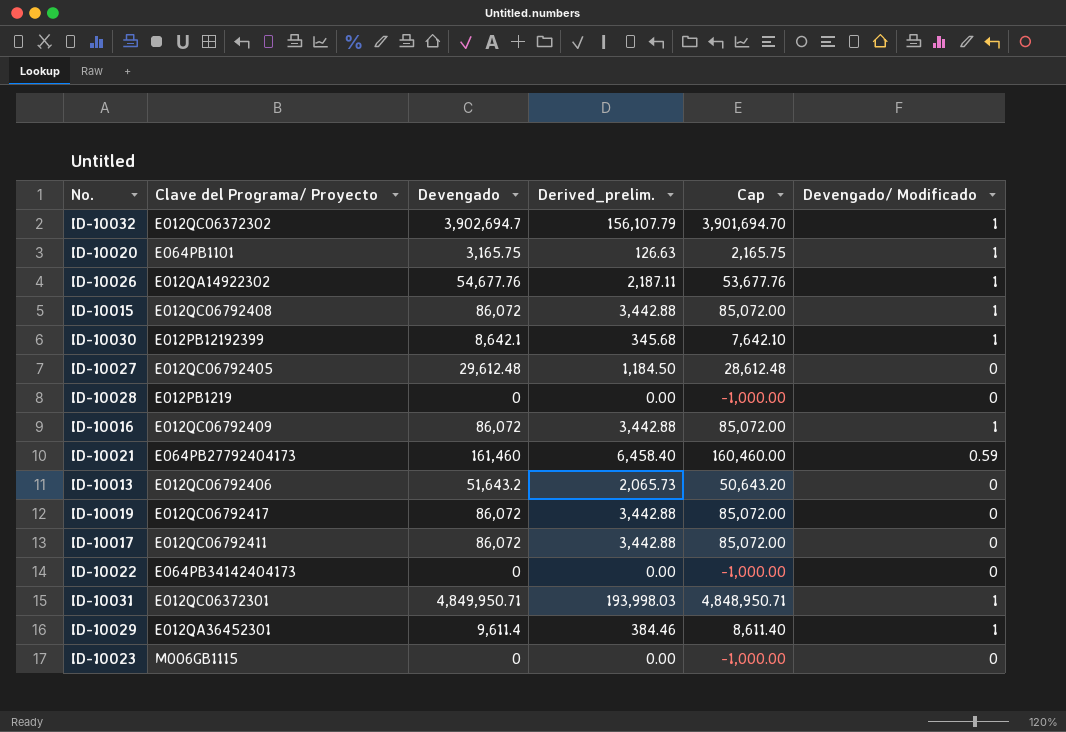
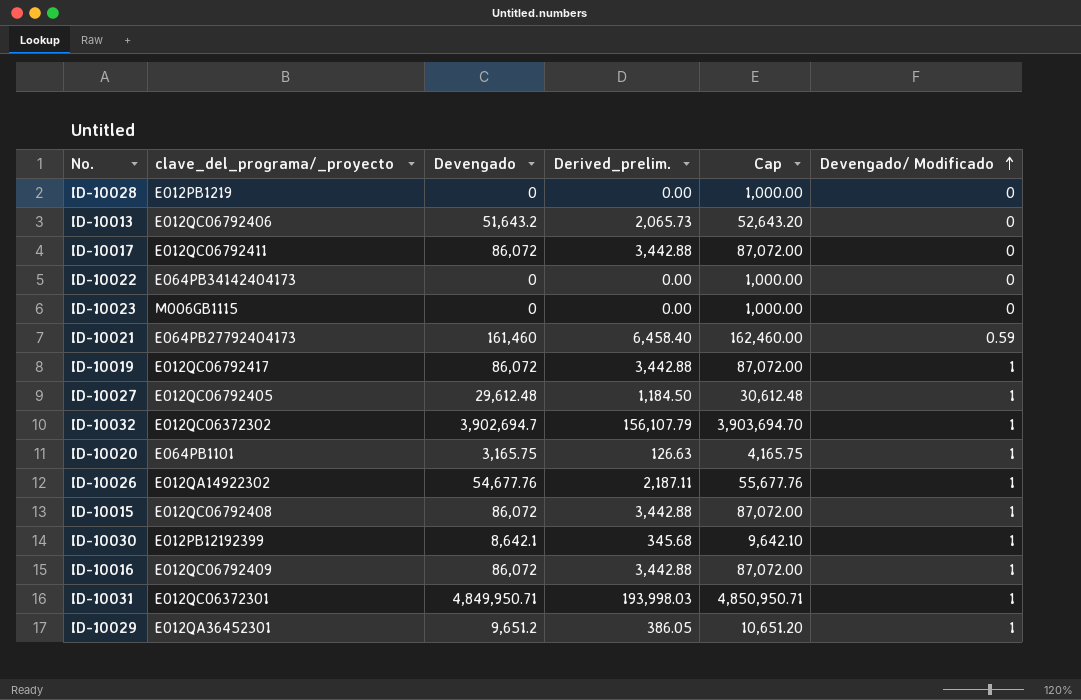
row order: none -> Devengado/ Modificado ascending
column name: Clave del Programa/ Proyecto -> clave_del_programa/_proyecto
column Cap | formula: [Devengado] - 1000 -> [Devengado] + 1000
ID-10019 | Devengado/ Modificado: 0 -> 1
ID-10027 | Devengado/ Modificado: 0 -> 1
ID-10029 | Devengado: 9,611.4 -> 9,651.2
ID-10029 | Derived_prelim.: 384.46 -> 386.05

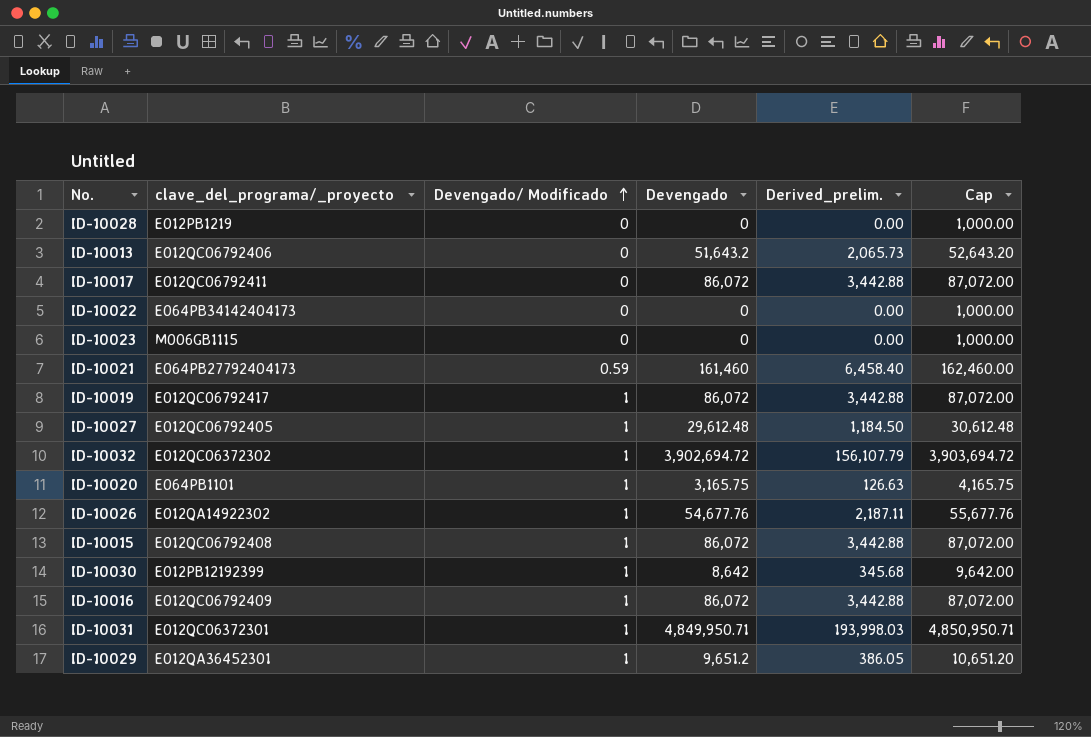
column Devengado/ Modificado | position: 6 -> 3
ID-10032 | Devengado: 3,902,694.7 -> 3,902,694.72
ID-10032 | Cap: 3,903,694.70 -> 3,903,694.72
ID-10030 | Devengado: 8,642.1 -> 8,642
ID-10030 | Cap: 9,642.10 -> 9,642.00

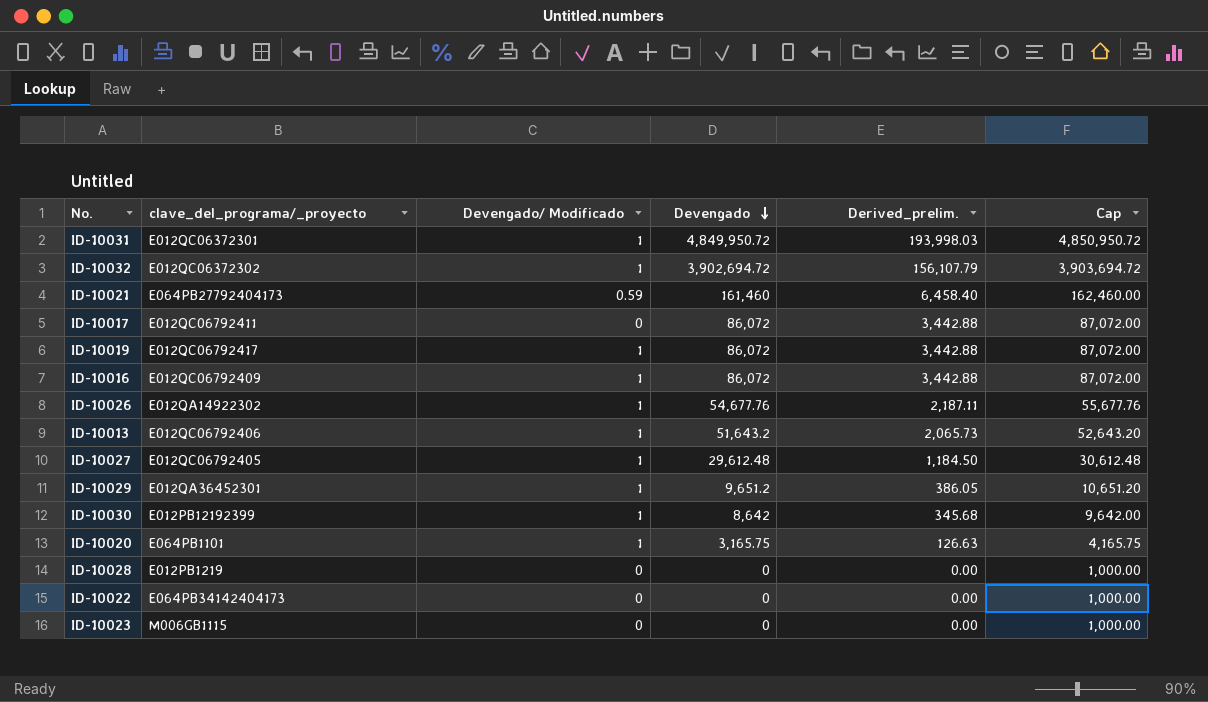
row order: Devengado/ Modificado ascending -> Devengado descending
row ID-10015: E012QC06792408 | 1 | 86,072 | 3,442.88 | 87,072.00 -> none
ID-10031 | Devengado: 4,849,950.71 -> 4,849,950.72
ID-10031 | Cap: 4,850,950.71 -> 4,850,950.72
ID-10013 | Devengado/ Modificado: 0 -> 1

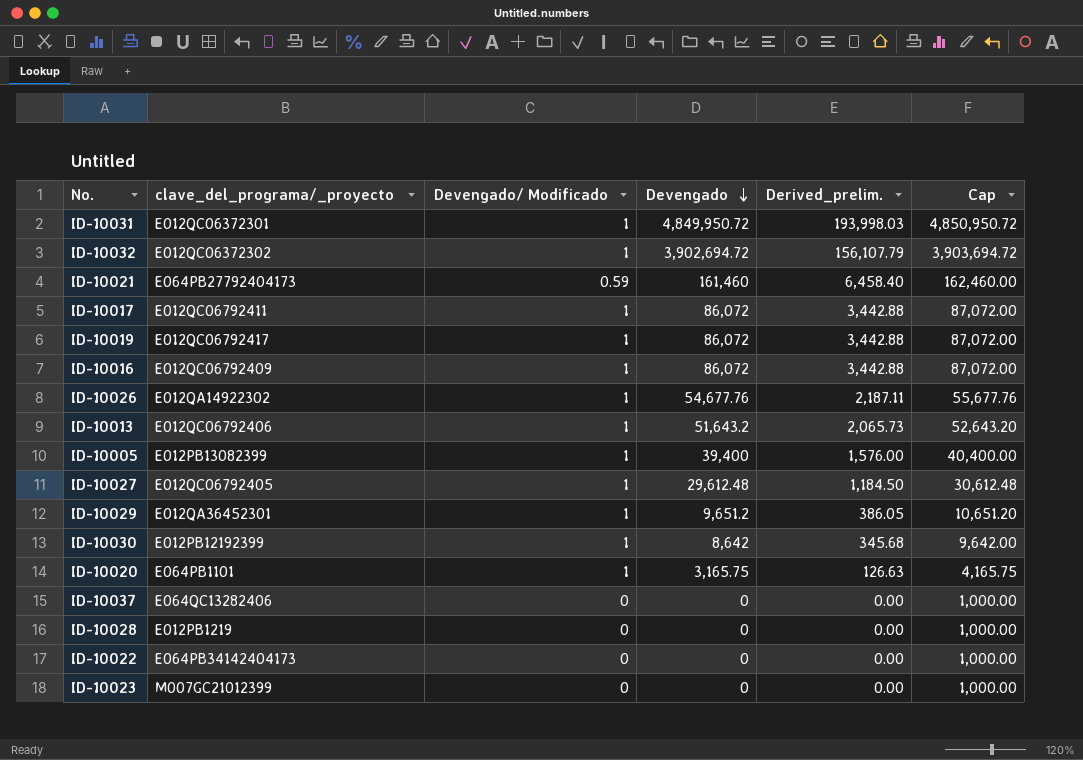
ID-10017 | Devengado/ Modificado: 0 -> 1
row ID-10005: none -> E012PB13082399 | 1 | 39,400 | 1,576.00 | 40,400.00
row ID-10037: none -> E064QC13282406 | 0 | 0 | 0.00 | 1,000.00
ID-10023 | clave_del_programa/_proyecto: M006GB1115 -> M007GC21012399

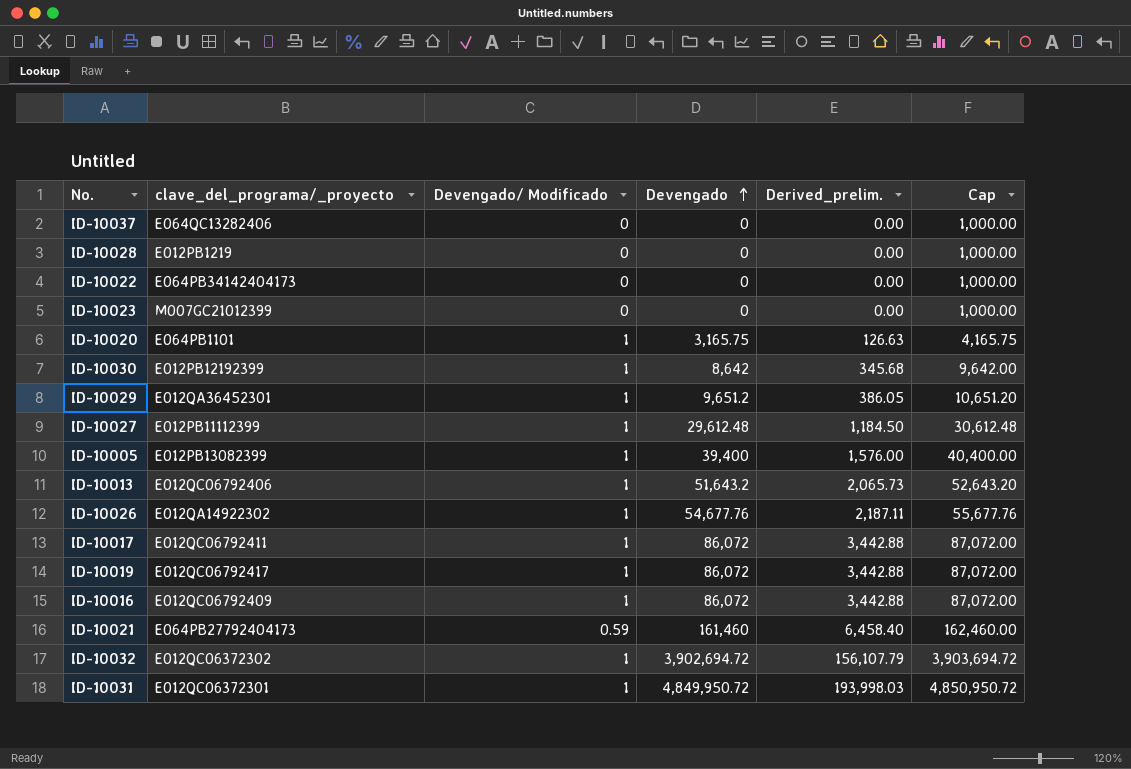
row order: Devengado descending -> Devengado ascending
ID-10027 | clave_del_programa/_proyecto: E012QC06792405 -> E012PB11112399

